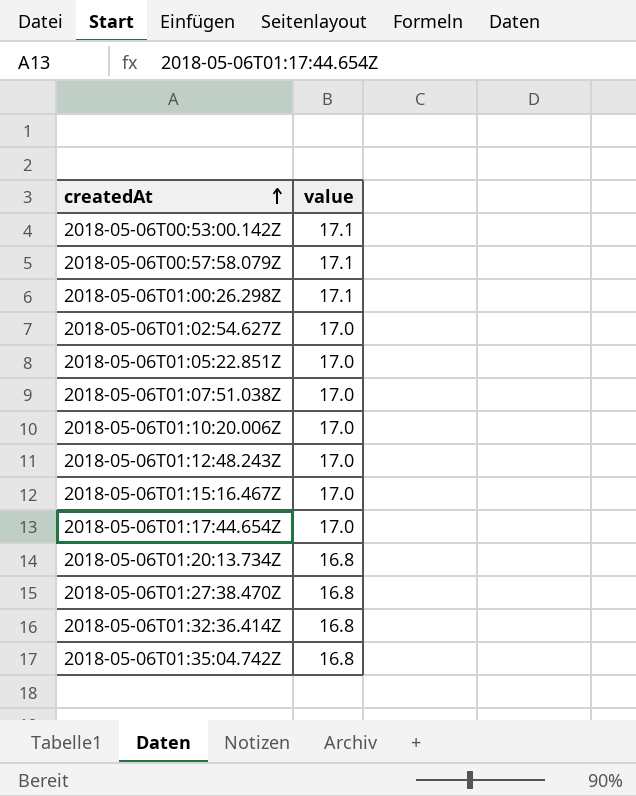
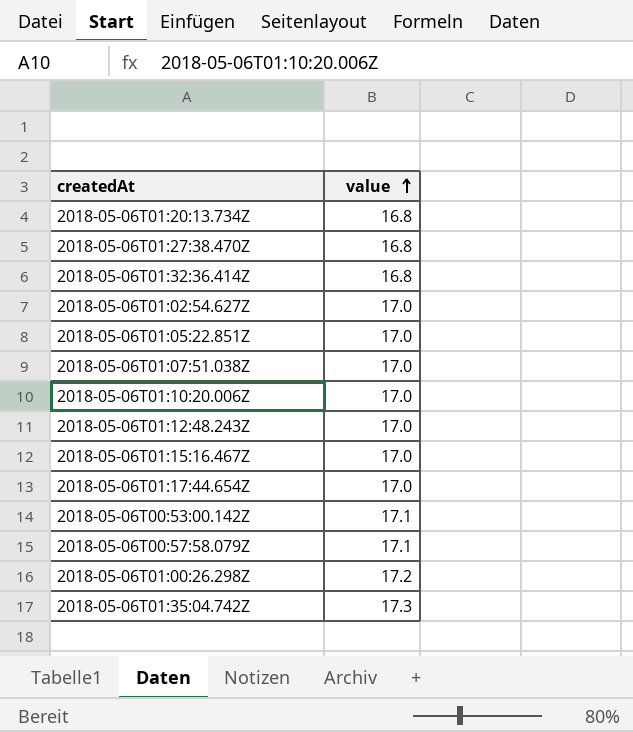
row order: createdAt ascending -> value ascending
2018-05-06T01:00:26.298Z | value: 17.1 -> 17.2
2018-05-06T01:35:04.742Z | value: 16.8 -> 17.3

